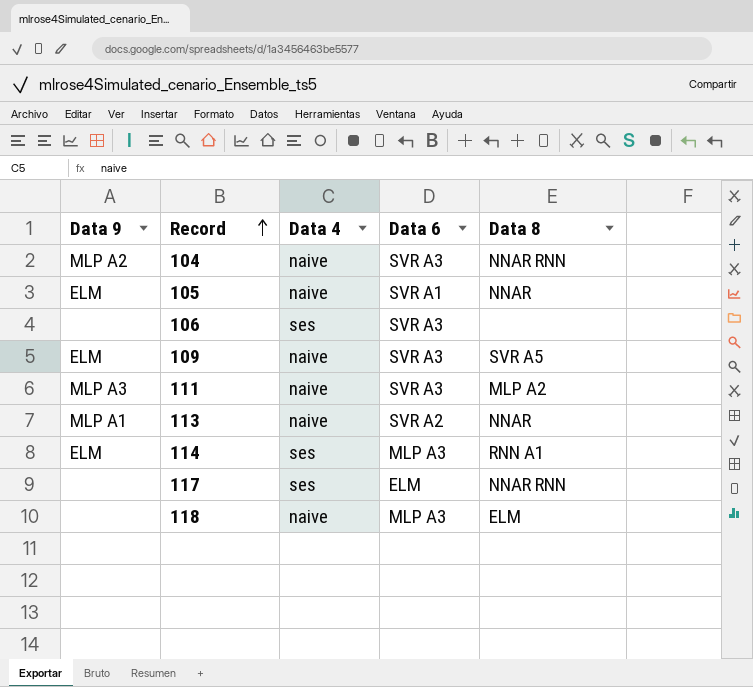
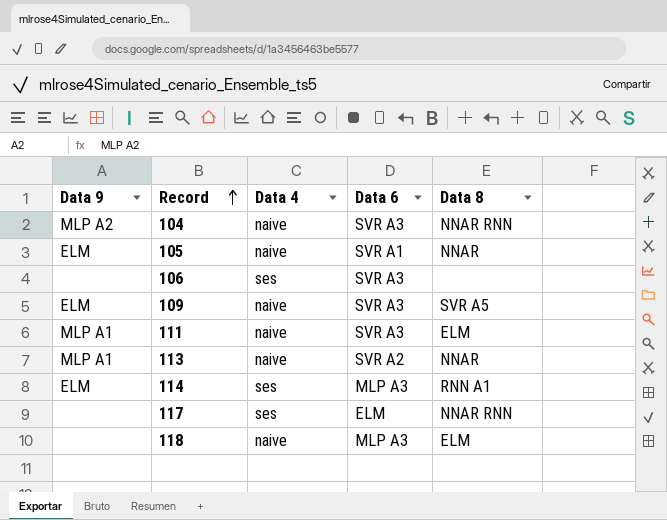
111 | Data 9: MLP A3 -> MLP A1
111 | Data 8: MLP A2 -> ELM

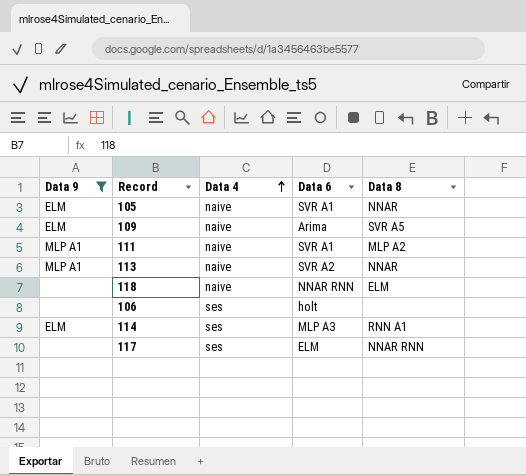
filter: none -> Data 9 != MLP A2
row order: Record ascending -> Data 4 ascending
109 | Data 6: SVR A3 -> Arima
111 | Data 6: SVR A3 -> SVR A1
111 | Data 8: ELM -> MLP A2
118 | Data 6: MLP A3 -> NNAR RNN
106 | Data 6: SVR A3 -> holt

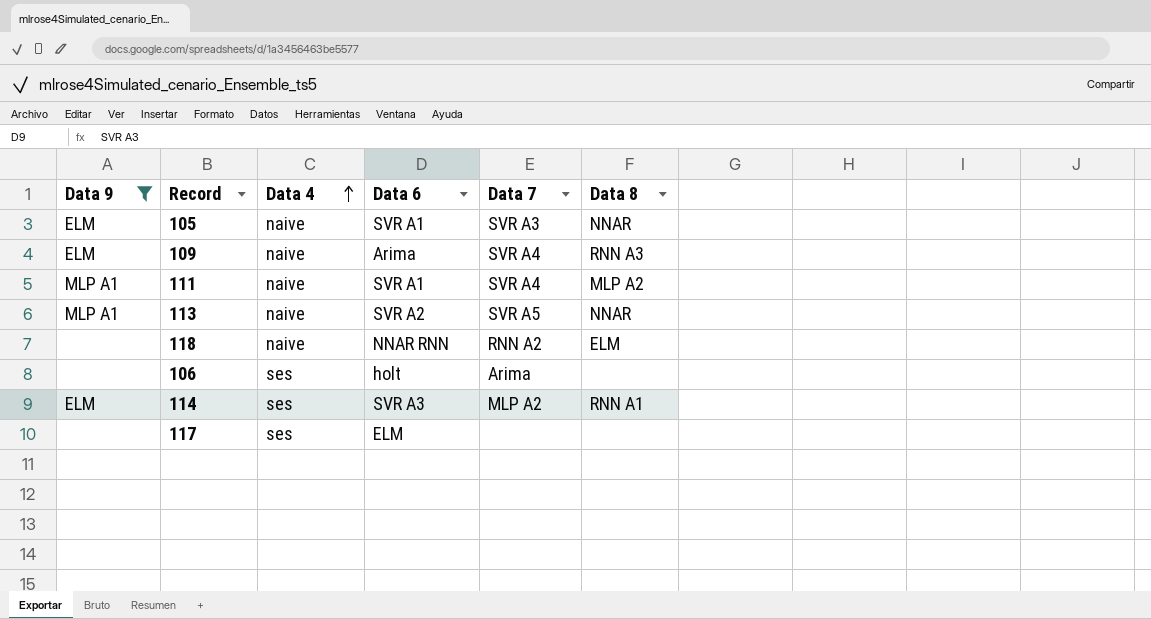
column Data 7 | position: none -> 5
109 | Data 8: SVR A5 -> RNN A3
114 | Data 6: MLP A3 -> SVR A3
117 | Data 8: NNAR RNN -> none

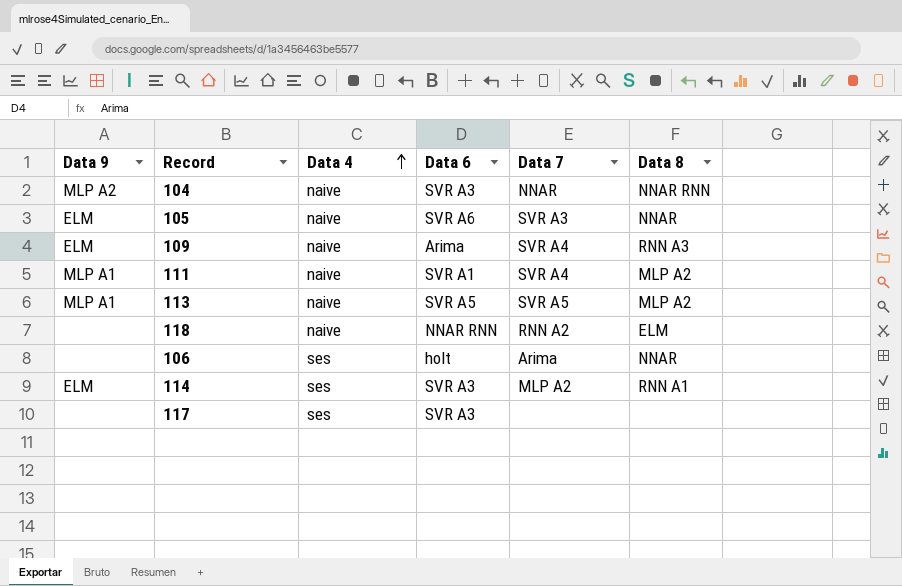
filter: Data 9 != MLP A2 -> none
105 | Data 6: SVR A1 -> SVR A6
113 | Data 6: SVR A2 -> SVR A5
113 | Data 8: NNAR -> MLP A2
106 | Data 8: none -> NNAR
117 | Data 6: ELM -> SVR A3

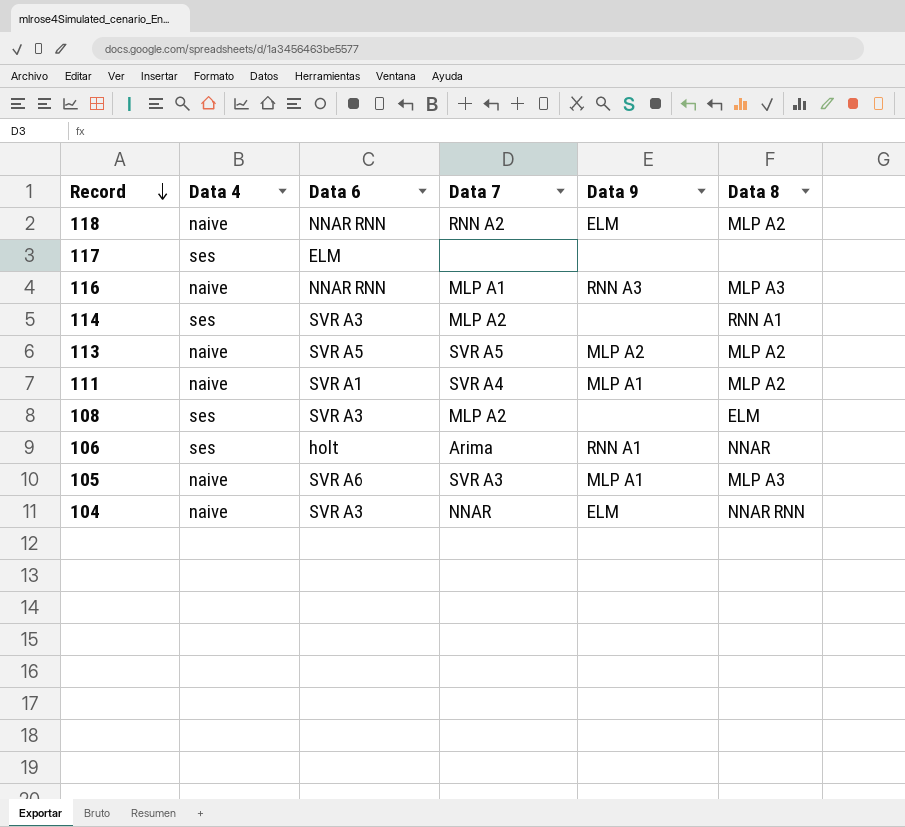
row order: Data 4 ascending -> Record descending
column Data 9 | position: 1 -> 5
row 109: ELM | naive | Arima | SVR A4 | RNN A3 -> none
118 | Data 9: none -> ELM
118 | Data 8: ELM -> MLP A2
117 | Data 6: SVR A3 -> ELM
row 116: none -> naive | NNAR RNN | MLP A1 | RNN A3 | MLP A3
114 | Data 9: ELM -> none
113 | Data 9: MLP A1 -> MLP A2
row 108: none -> ses | SVR A3 | MLP A2 | none | ELM
106 | Data 9: none -> RNN A1
105 | Data 9: ELM -> MLP A1
105 | Data 8: NNAR -> MLP A3
104 | Data 9: MLP A2 -> ELM

